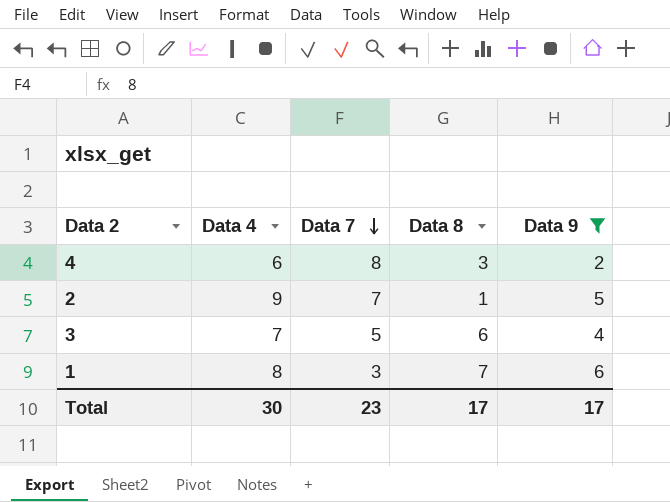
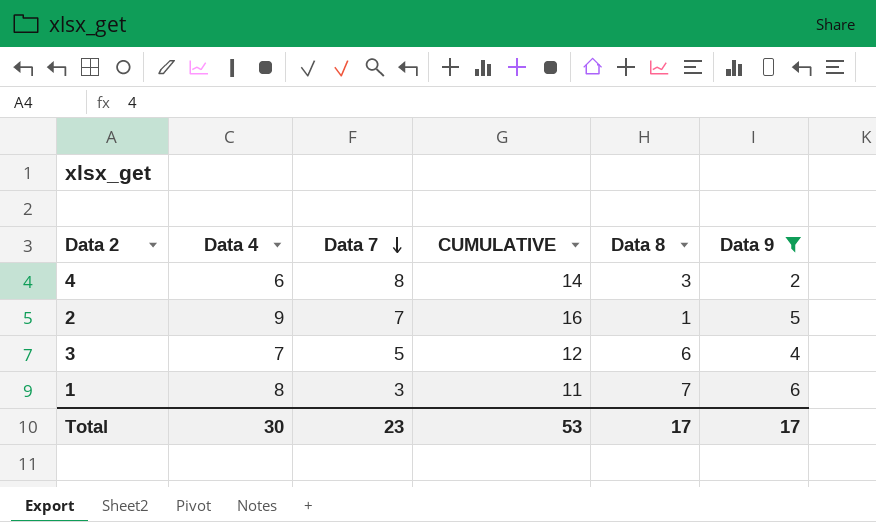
column CUMULATIVE | formula: none -> [Data 4] + [Data 7]

